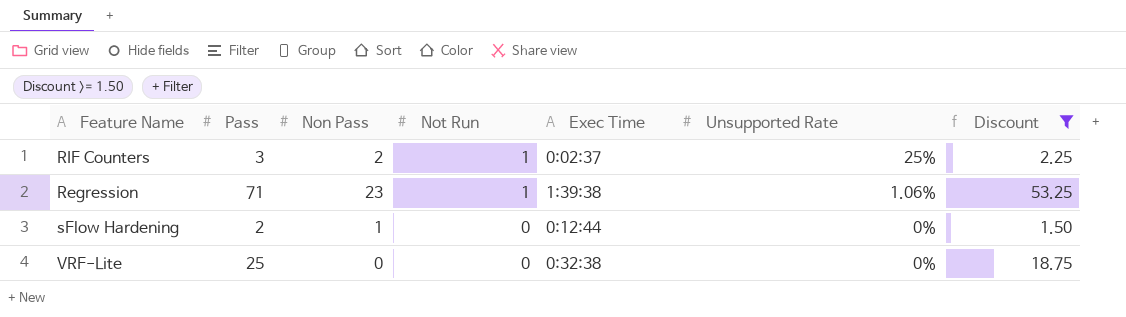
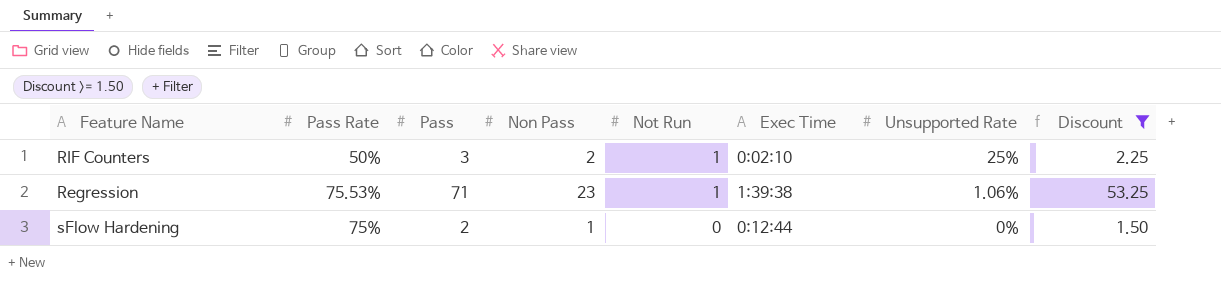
column Pass Rate | position: none -> 2
row VRF-Lite: 25 | 0 | 0 | 0:32:38 | 0% | 18.75 -> none
RIF Counters | Exec Time: 0:02:37 -> 0:02:10

